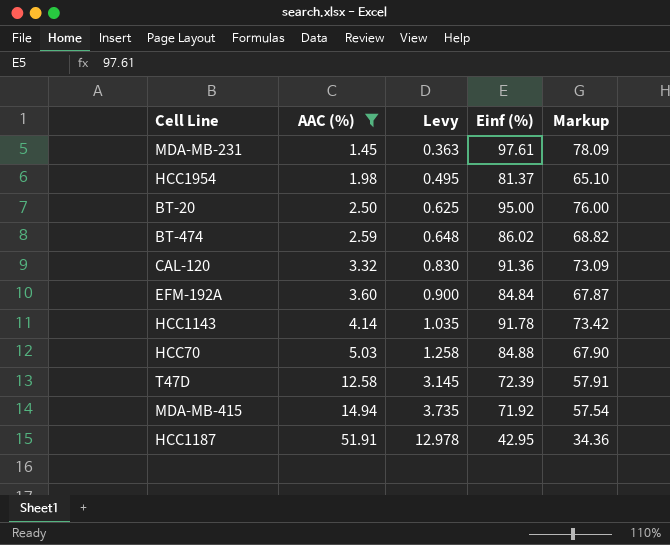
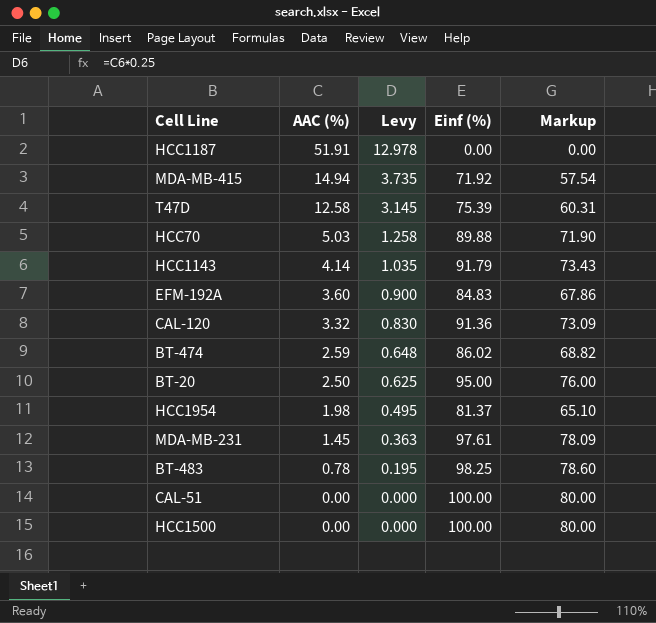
filter: AAC (%) >= 1.45 -> none
row order: AAC (%) ascending -> AAC (%) descending
HCC1187 | Einf (%): 42.95 -> 0.00
HCC1187 | Markup: 34.36 -> 0.00
T47D | Einf (%): 72.39 -> 75.39
T47D | Markup: 57.91 -> 60.31
HCC70 | Einf (%): 84.88 -> 89.88
HCC70 | Markup: 67.90 -> 71.90
HCC1143 | Einf (%): 91.78 -> 91.79
HCC1143 | Markup: 73.42 -> 73.43
EFM-192A | Einf (%): 84.84 -> 84.83
EFM-192A | Markup: 67.87 -> 67.86

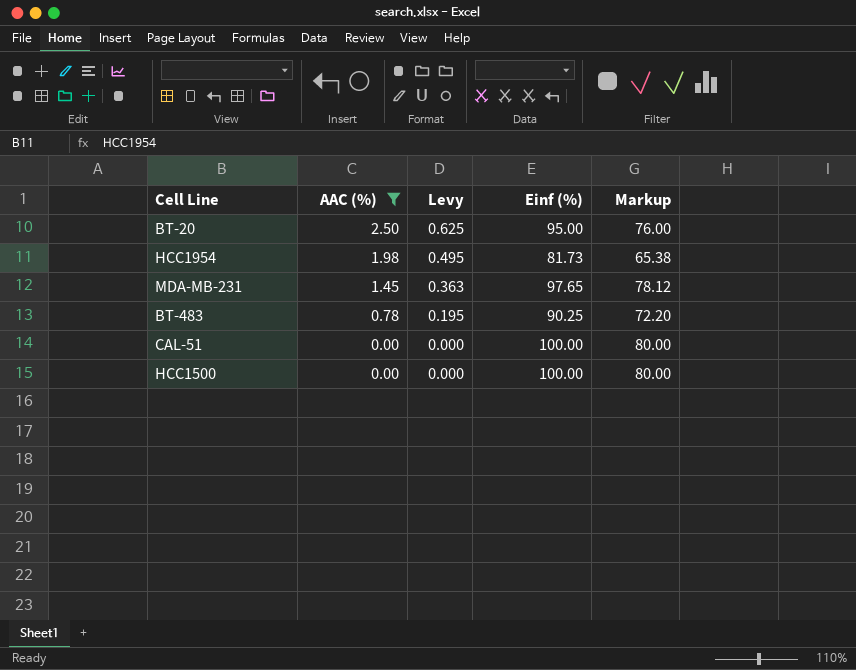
filter: none -> AAC (%) <= 2.50
HCC1954 | Einf (%): 81.37 -> 81.73
HCC1954 | Markup: 65.10 -> 65.38
MDA-MB-231 | Einf (%): 97.61 -> 97.65
MDA-MB-231 | Markup: 78.09 -> 78.12
BT-483 | Einf (%): 98.25 -> 90.25
BT-483 | Markup: 78.60 -> 72.20

